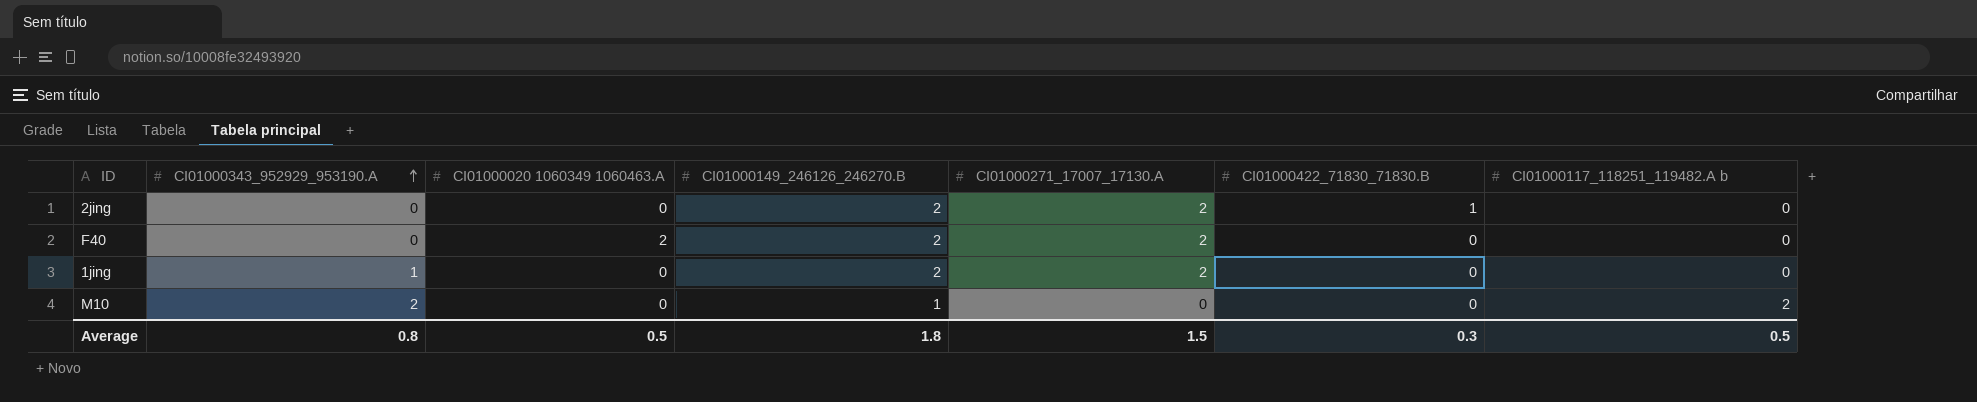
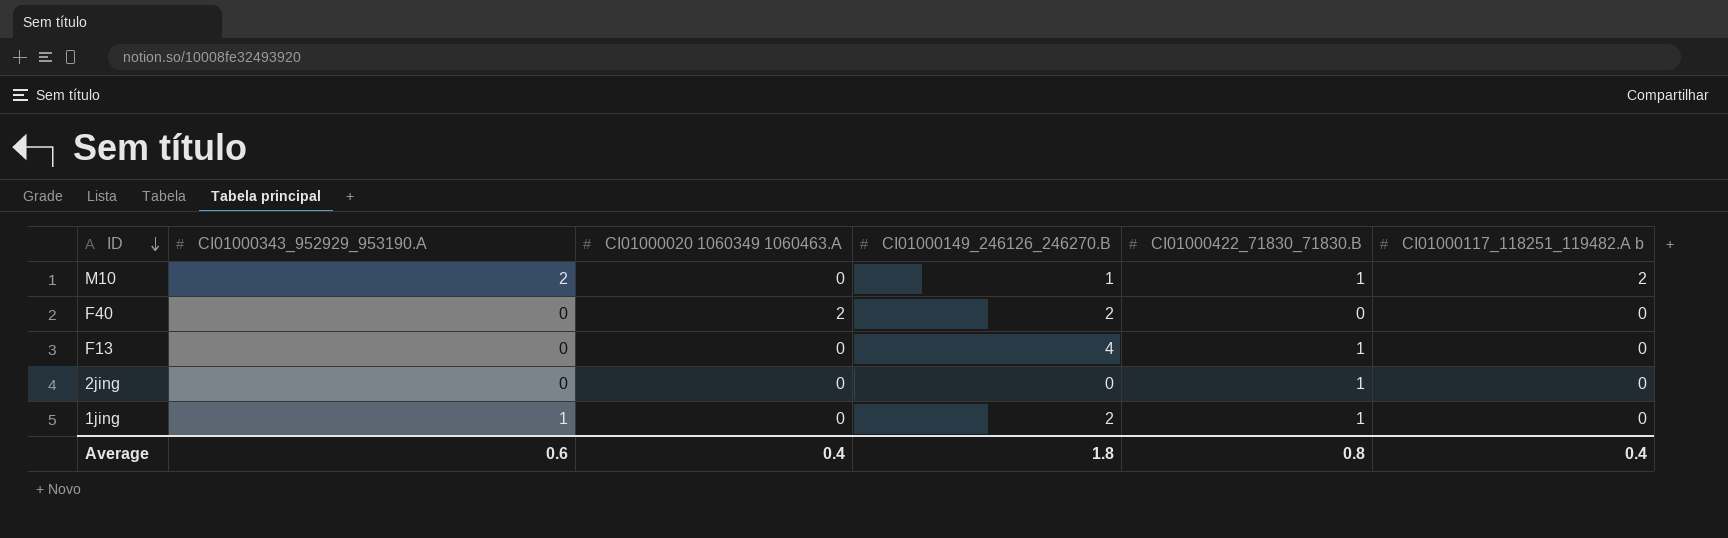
row order: CI01000343_952929_953190.A ascending -> ID descending
column CI01000271_17007_17130.A | position: 5 -> none
M10 | CI01000422_71830_71830.B: 0 -> 1
row F13: none -> 0 | 0 | 4 | 1 | 0
2jing | CI01000149_246126_246270.B: 2 -> 0
1jing | CI01000422_71830_71830.B: 0 -> 1
Average | CI01000343_952929_953190.A: 0.8 -> 0.6
Average | CI01000020 1060349 1060463.A: 0.5 -> 0.4
Average | CI01000422_71830_71830.B: 0.3 -> 0.8
Average | CI01000117_118251_119482.A b: 0.5 -> 0.4

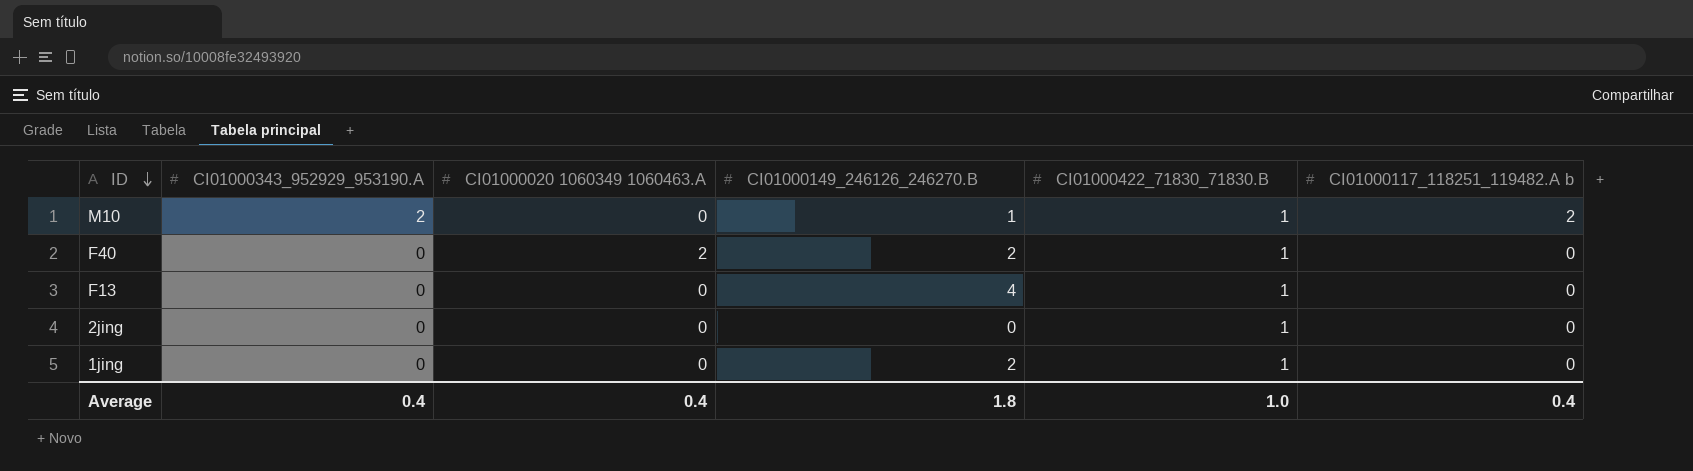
F40 | CI01000422_71830_71830.B: 0 -> 1
1jing | CI01000343_952929_953190.A: 1 -> 0
Average | CI01000343_952929_953190.A: 0.6 -> 0.4
Average | CI01000422_71830_71830.B: 0.8 -> 1.0

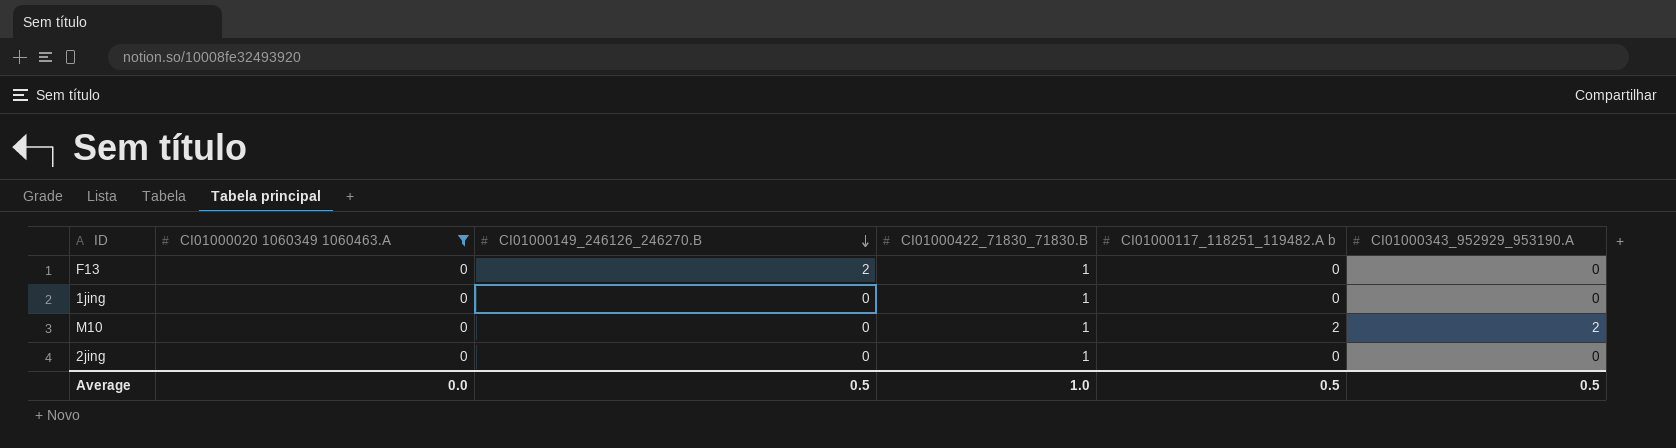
filter: none -> CI01000020 1060349 1060463.A = 0
row order: ID descending -> CI01000149_246126_246270.B descending
column CI01000343_952929_953190.A | position: 2 -> 6
F13 | CI01000149_246126_246270.B: 4 -> 2
1jing | CI01000149_246126_246270.B: 2 -> 0
M10 | CI01000149_246126_246270.B: 1 -> 0
Average | CI01000020 1060349 1060463.A: 0.4 -> 0.0
Average | CI01000149_246126_246270.B: 1.8 -> 0.5
Average | CI01000117_118251_119482.A b: 0.4 -> 0.5
Average | CI01000343_952929_953190.A: 0.4 -> 0.5

